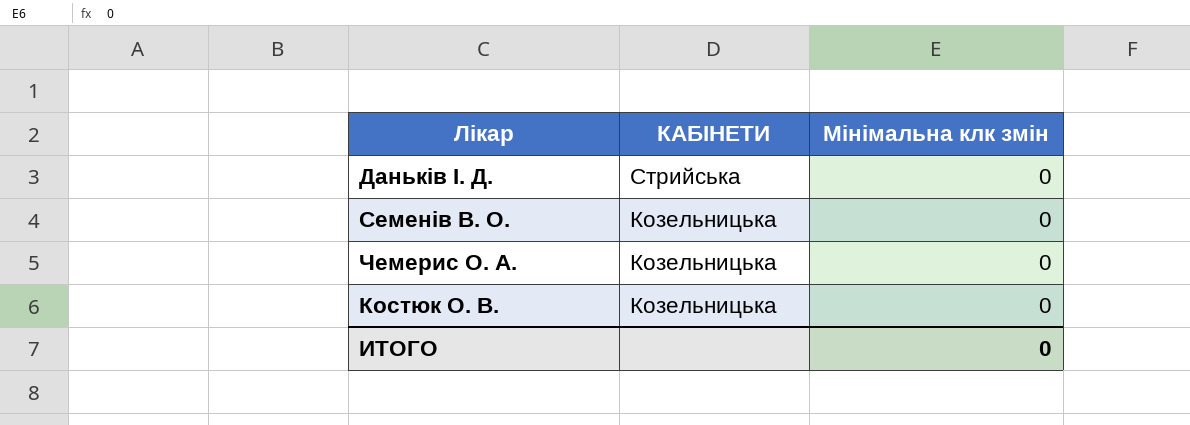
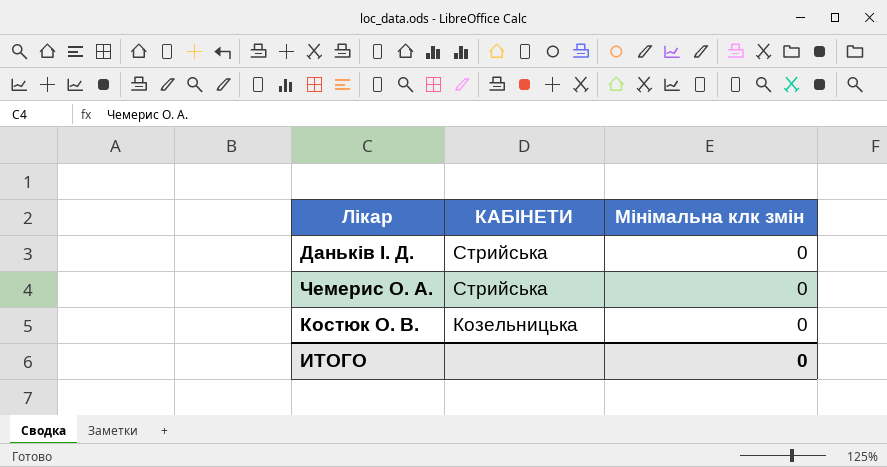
row Семенів В. О.: Козельницька | 0 -> none
Чемерис О. А. | КАБІНЕТИ: Козельницька -> Стрийська

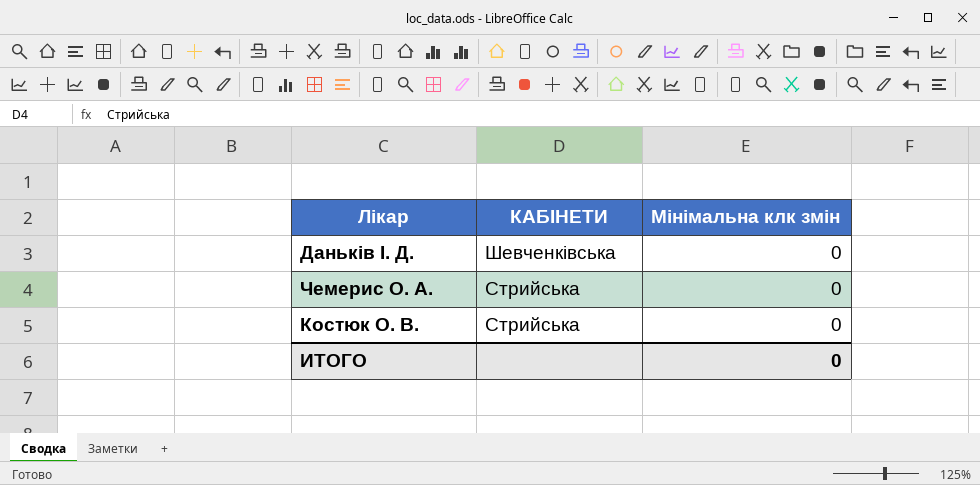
Даньків І. Д. | КАБІНЕТИ: Стрийська -> Шевченківська
Костюк О. В. | КАБІНЕТИ: Козельницька -> Стрийська

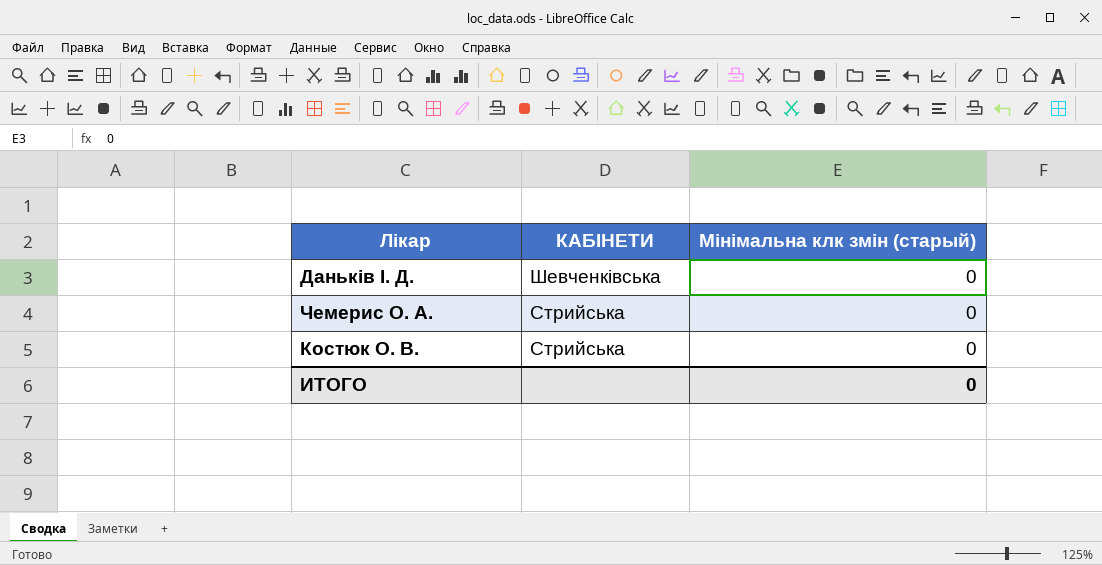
column name: Мінімальна клк змін -> Мінімальна клк змін (старый)

